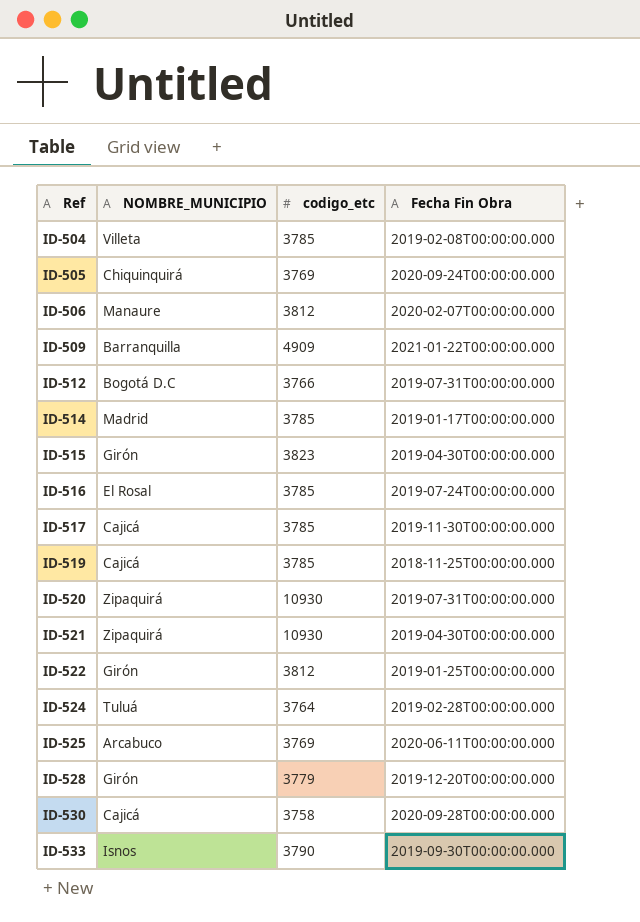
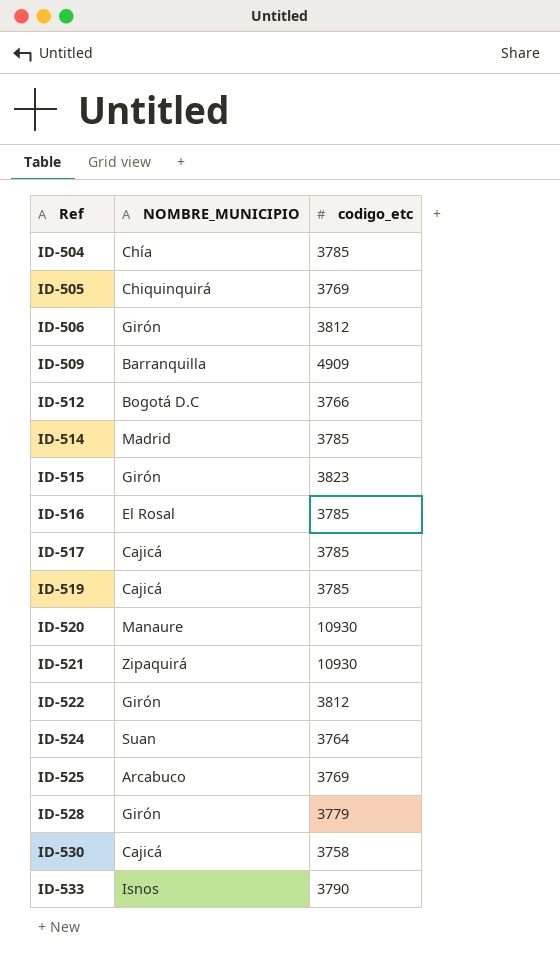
column Fecha Fin Obra | position: 4 -> none
ID-504 | NOMBRE_MUNICIPIO: Villeta -> Chía
ID-506 | NOMBRE_MUNICIPIO: Manaure -> Girón
ID-520 | NOMBRE_MUNICIPIO: Zipaquirá -> Manaure
ID-524 | NOMBRE_MUNICIPIO: Tuluá -> Suan

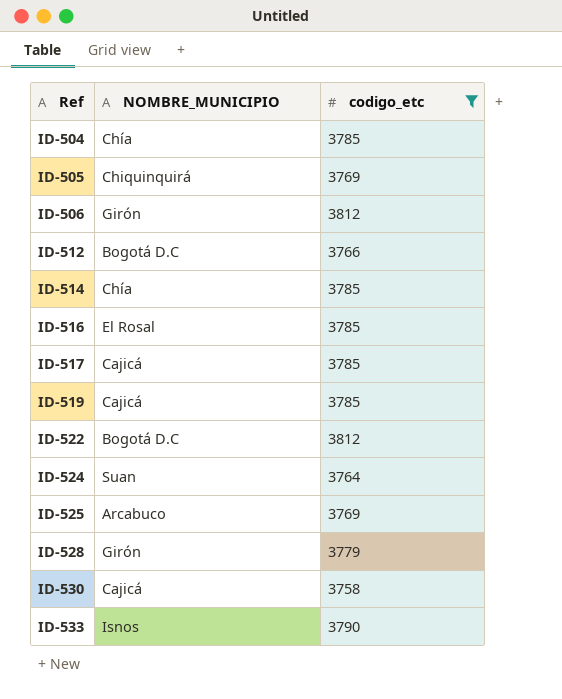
filter: none -> codigo_etc <= 3812
ID-514 | NOMBRE_MUNICIPIO: Madrid -> Chía
ID-522 | NOMBRE_MUNICIPIO: Girón -> Bogotá D.C

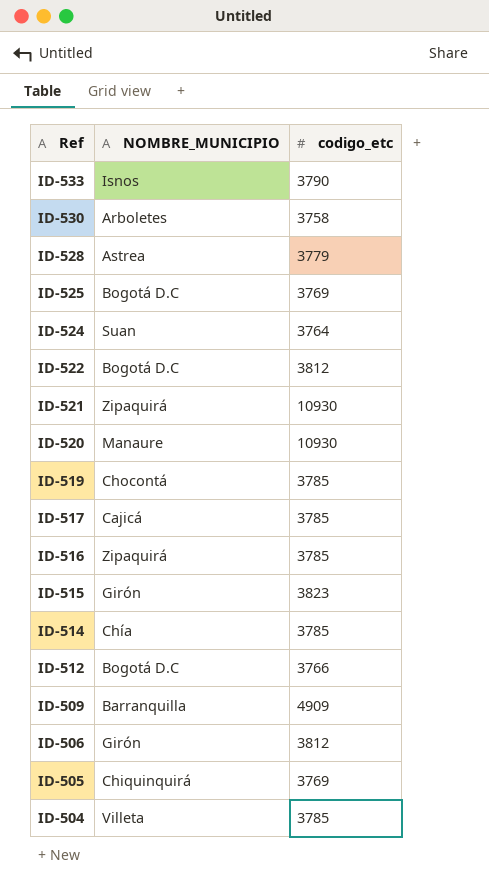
filter: codigo_etc <= 3812 -> none
row order: Ref ascending -> Ref descending
ID-530 | NOMBRE_MUNICIPIO: Cajicá -> Arboletes
ID-528 | NOMBRE_MUNICIPIO: Girón -> Astrea
ID-525 | NOMBRE_MUNICIPIO: Arcabuco -> Bogotá D.C
ID-519 | NOMBRE_MUNICIPIO: Cajicá -> Chocontá
ID-516 | NOMBRE_MUNICIPIO: El Rosal -> Zipaquirá
ID-504 | NOMBRE_MUNICIPIO: Chía -> Villeta

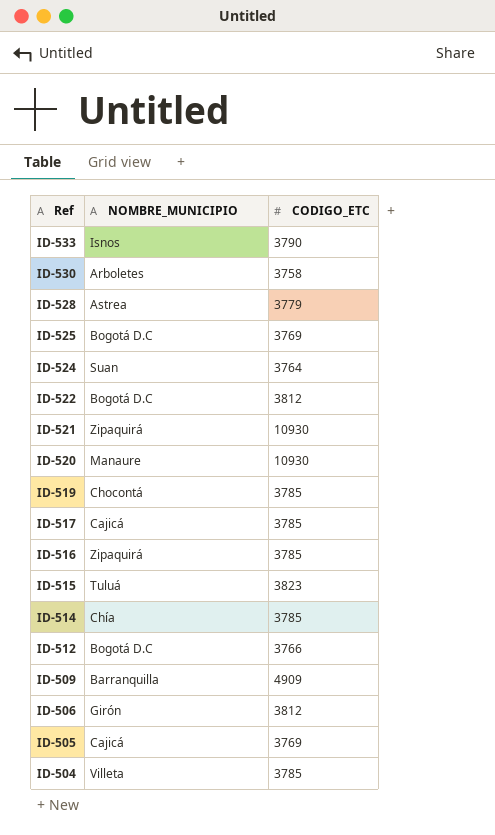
column name: codigo_etc -> CODIGO_ETC
ID-515 | NOMBRE_MUNICIPIO: Girón -> Tuluá
ID-505 | NOMBRE_MUNICIPIO: Chiquinquirá -> Cajicá

